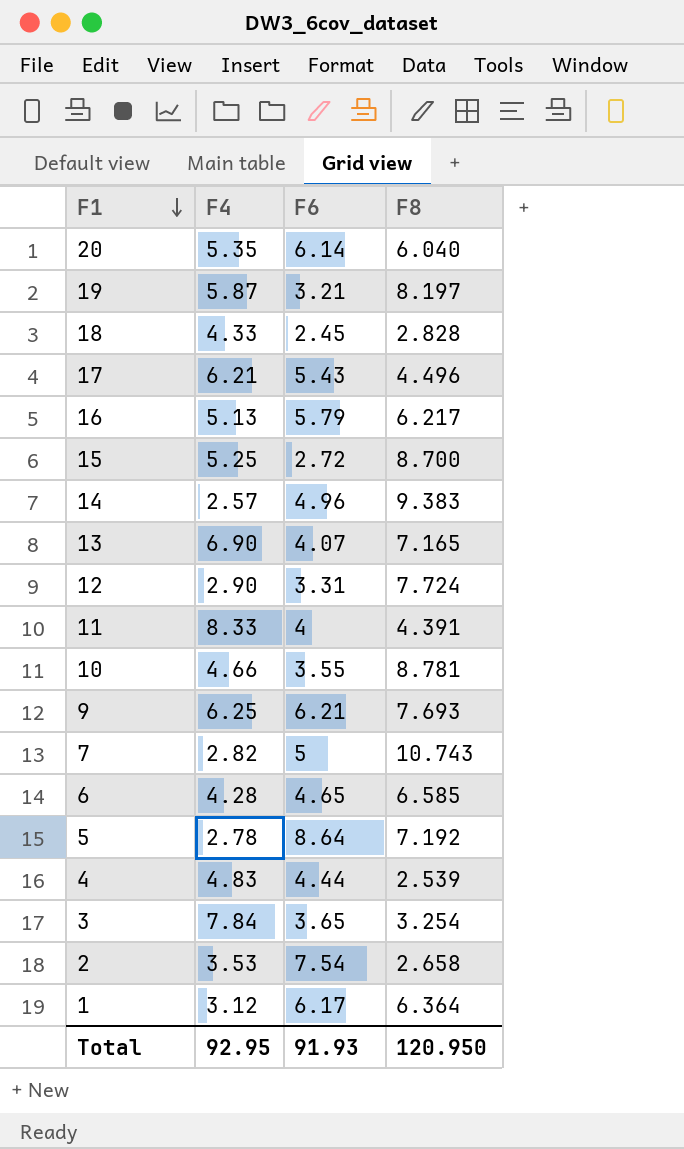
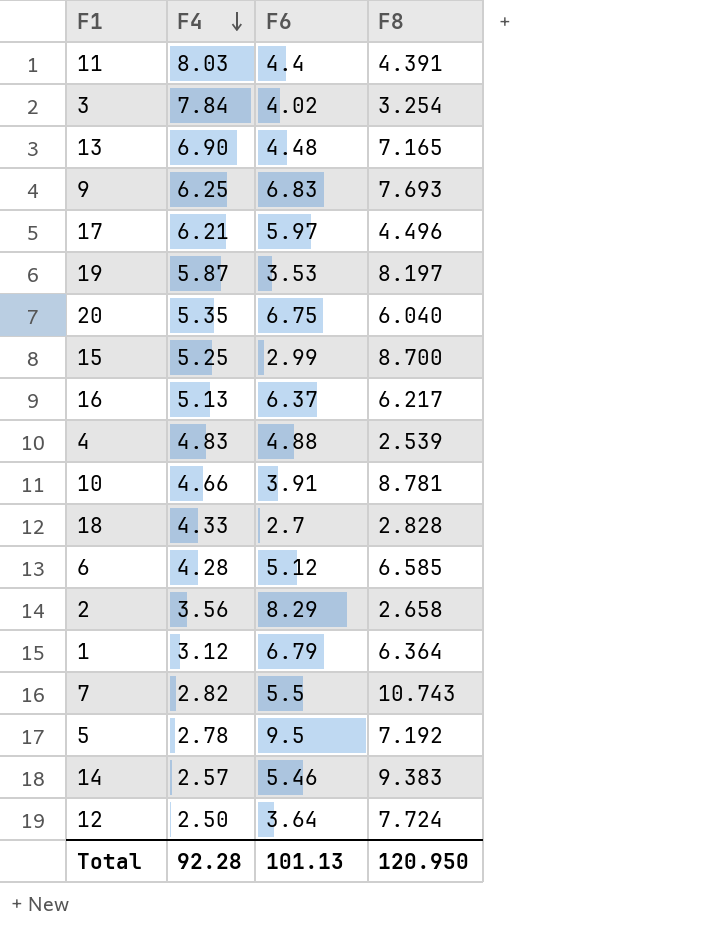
row order: F1 descending -> F4 descending
11 | F4: 8.33 -> 8.03
11 | F6: 4 -> 4.4
3 | F6: 3.65 -> 4.02
13 | F6: 4.07 -> 4.48
9 | F6: 6.21 -> 6.83
17 | F6: 5.43 -> 5.97
19 | F6: 3.21 -> 3.53
20 | F6: 6.14 -> 6.75
15 | F6: 2.72 -> 2.99
16 | F6: 5.79 -> 6.37
4 | F6: 4.44 -> 4.88
10 | F6: 3.55 -> 3.91
18 | F6: 2.45 -> 2.7
6 | F6: 4.65 -> 5.12
2 | F4: 3.53 -> 3.56
2 | F6: 7.54 -> 8.29
1 | F6: 6.17 -> 6.79
7 | F6: 5 -> 5.5
5 | F6: 8.64 -> 9.5
14 | F6: 4.96 -> 5.46
12 | F4: 2.90 -> 2.50
12 | F6: 3.31 -> 3.64
Total | F4: 92.95 -> 92.28
Total | F6: 91.93 -> 101.13

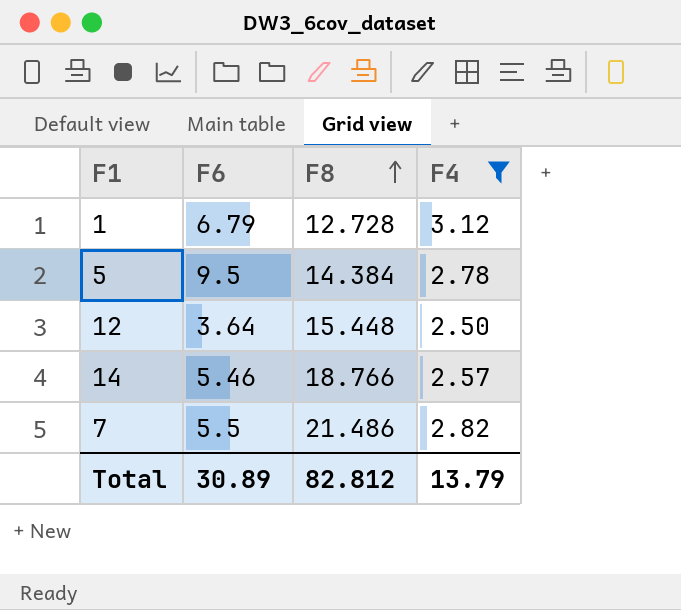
filter: none -> F4 <= 3.12
row order: F4 descending -> F8 ascending
column F4 | position: 2 -> 4
1 | F8: 6.364 -> 12.728
5 | F8: 7.192 -> 14.384
12 | F8: 7.724 -> 15.448
14 | F8: 9.383 -> 18.766
7 | F8: 10.743 -> 21.486
Total | F6: 101.13 -> 30.89
Total | F8: 120.950 -> 82.812
Total | F4: 92.28 -> 13.79

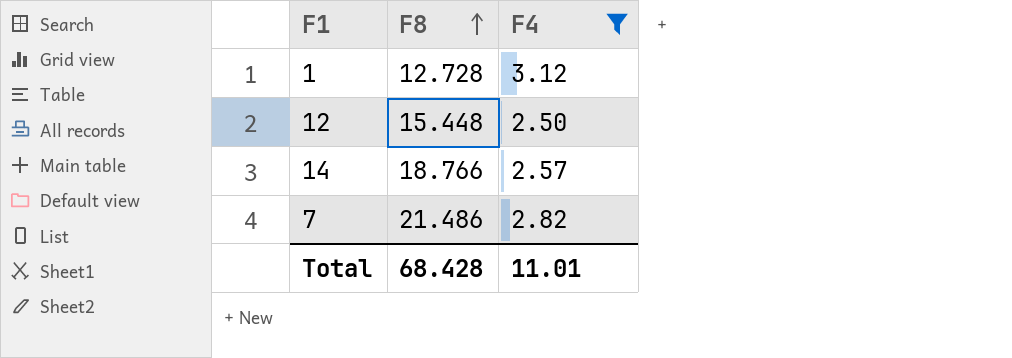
column F6 | position: 2 -> none
row 5: 9.5 | 14.384 | 2.78 -> none
Total | F8: 82.812 -> 68.428
Total | F4: 13.79 -> 11.01

